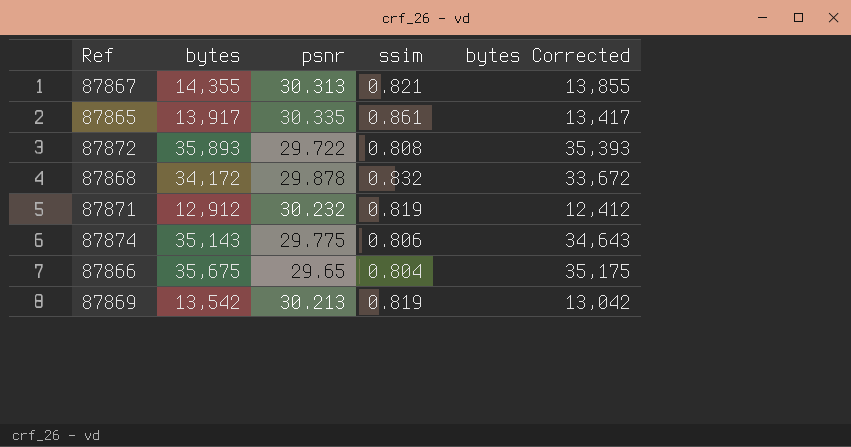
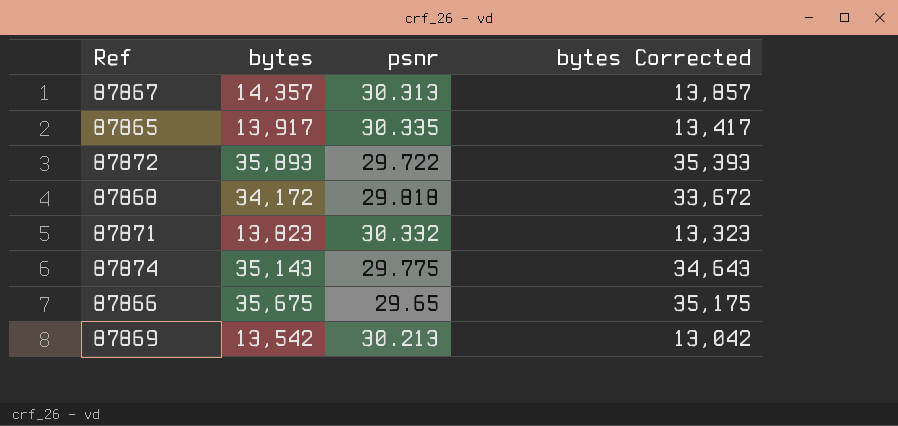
column ssim | position: 4 -> none
87867 | bytes: 14,355 -> 14,357
87867 | bytes Corrected: 13,855 -> 13,857
87868 | psnr: 29.878 -> 29.818
87871 | bytes: 12,912 -> 13,823
87871 | psnr: 30.232 -> 30.332
87871 | bytes Corrected: 12,412 -> 13,323

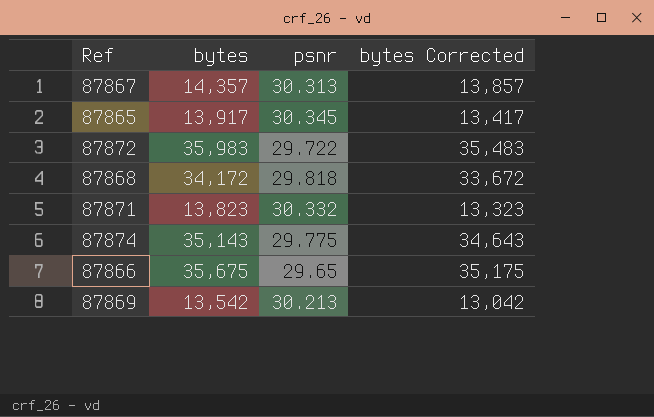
87865 | psnr: 30.335 -> 30.345
87872 | bytes: 35,893 -> 35,983
87872 | bytes Corrected: 35,393 -> 35,483

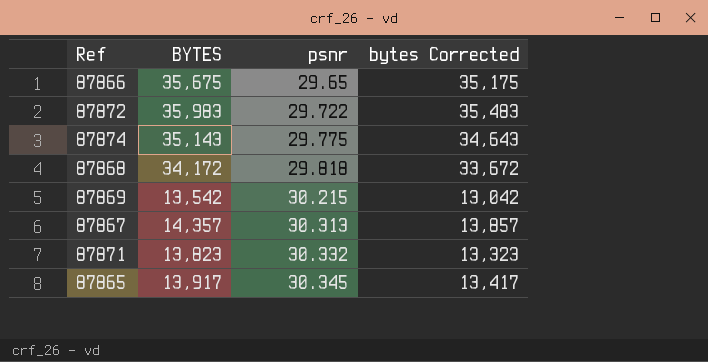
row order: none -> psnr ascending
column name: bytes -> BYTES
87869 | psnr: 30.213 -> 30.215

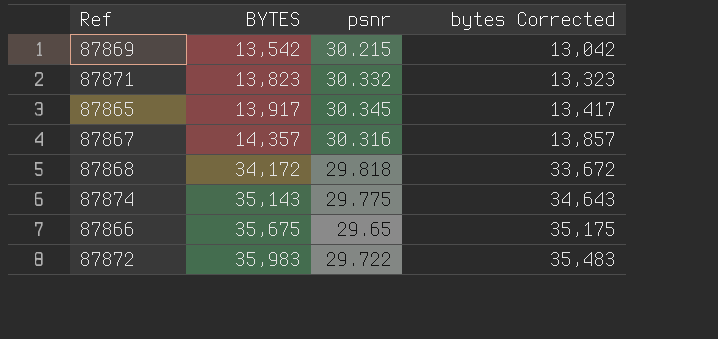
row order: psnr ascending -> BYTES ascending
87867 | psnr: 30.313 -> 30.316

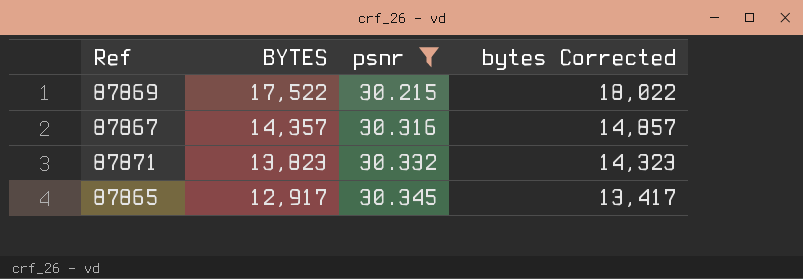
filter: none -> psnr >= 30.215
row order: BYTES ascending -> BYTES descending
column bytes Corrected | formula: [BYTES] - 500 -> [BYTES] + 500
87869 | BYTES: 13,542 -> 17,522
87865 | BYTES: 13,917 -> 12,917

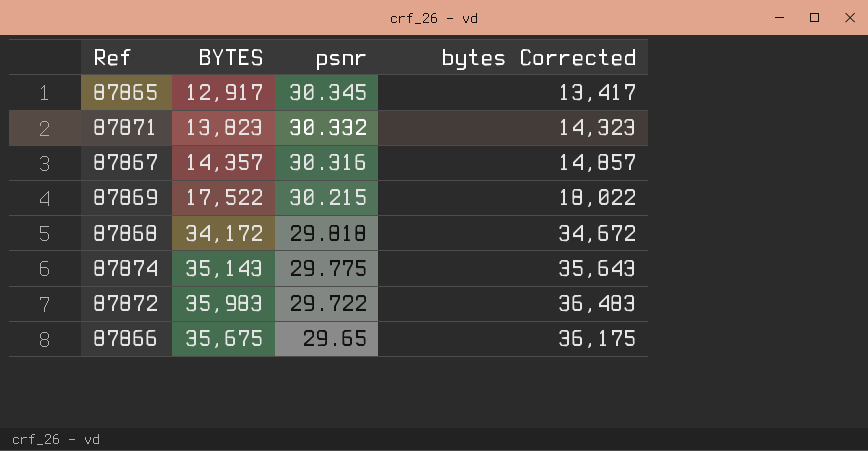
filter: psnr >= 30.215 -> none
row order: BYTES descending -> psnr descending

